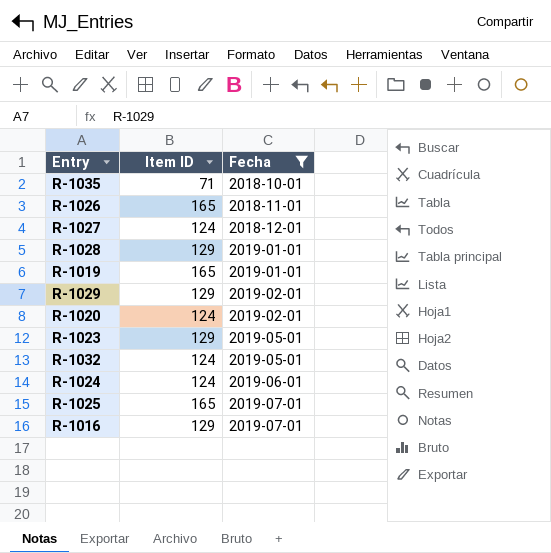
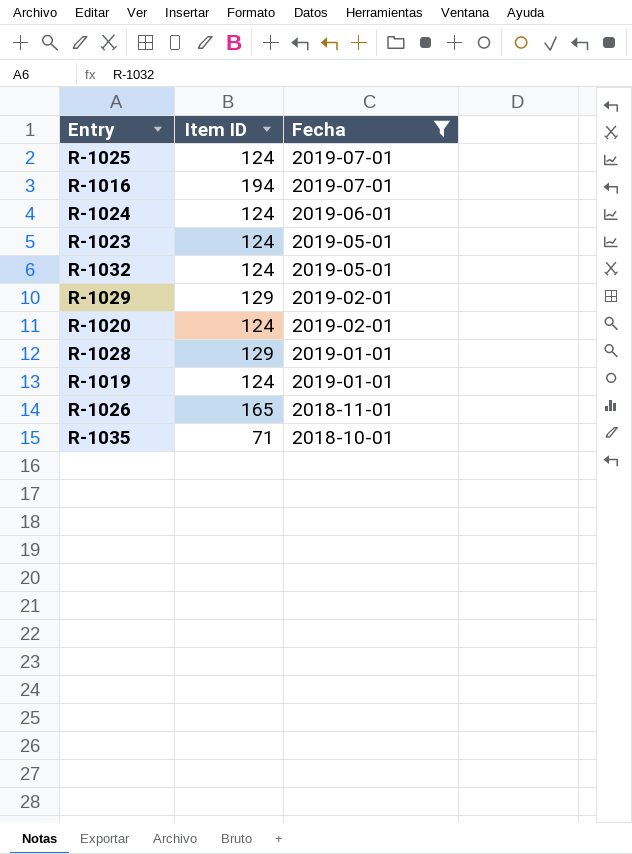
row order: Fecha ascending -> Fecha descending
row R-1027: 124 | 2018-12-01 -> none
R-1025 | Item ID: 165 -> 124
R-1016 | Item ID: 129 -> 194
R-1023 | Item ID: 129 -> 124
R-1019 | Item ID: 165 -> 124

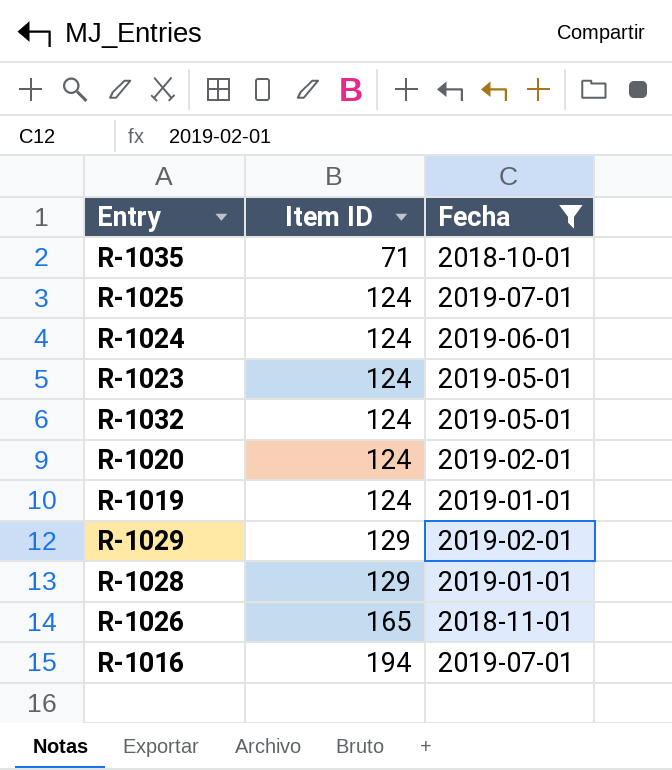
row order: Fecha descending -> Item ID ascending

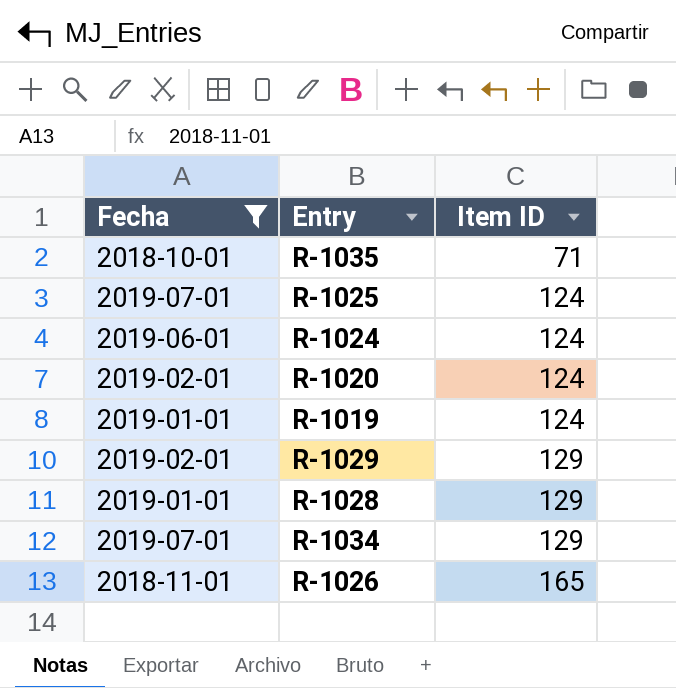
column Fecha | position: 3 -> 1
row R-1023: 124 | 2019-05-01 -> none
row R-1032: 124 | 2019-05-01 -> none
row R-1016: 194 | 2019-07-01 -> none
row R-1034: none -> 2019-07-01 | 129

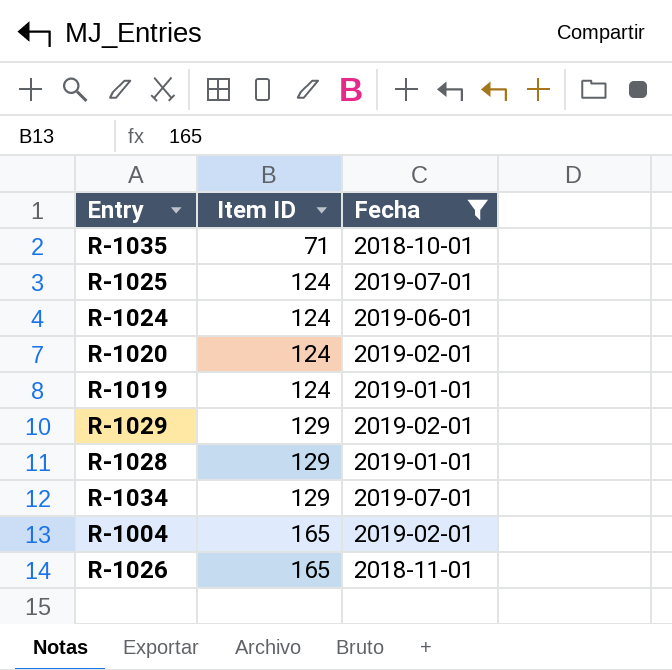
column Fecha | position: 1 -> 3
row R-1004: none -> 165 | 2019-02-01

